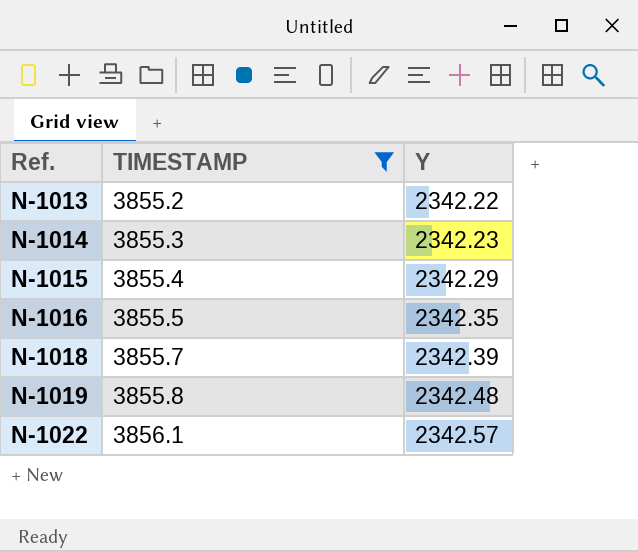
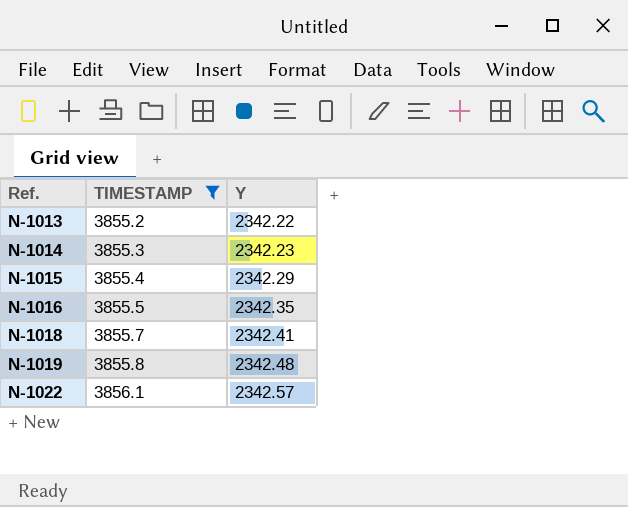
N-1018 | Y: 2342.39 -> 2342.41

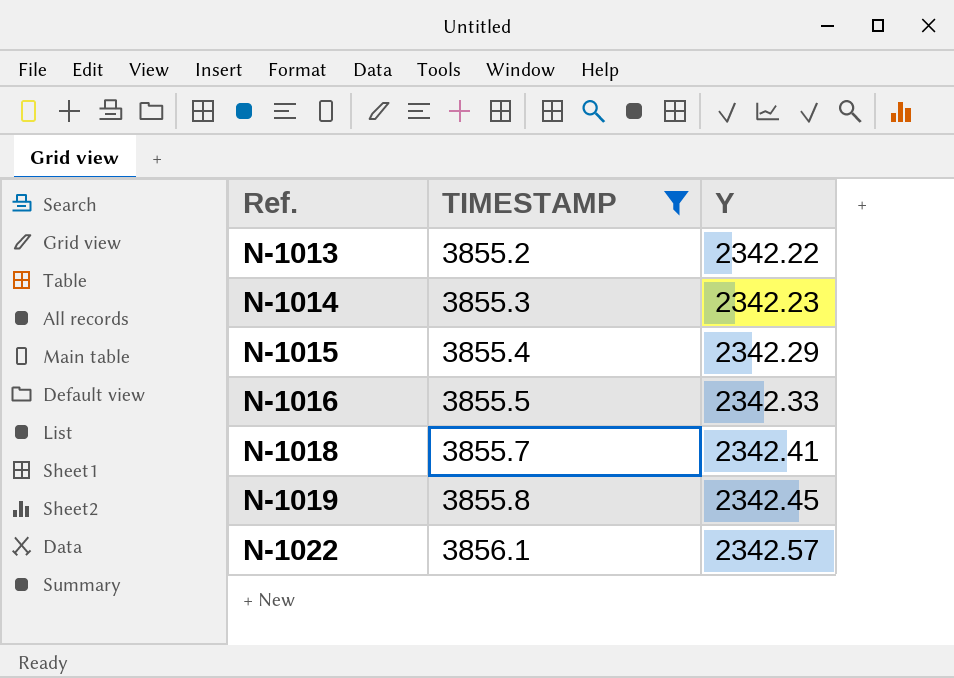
N-1016 | Y: 2342.35 -> 2342.33
N-1019 | Y: 2342.48 -> 2342.45

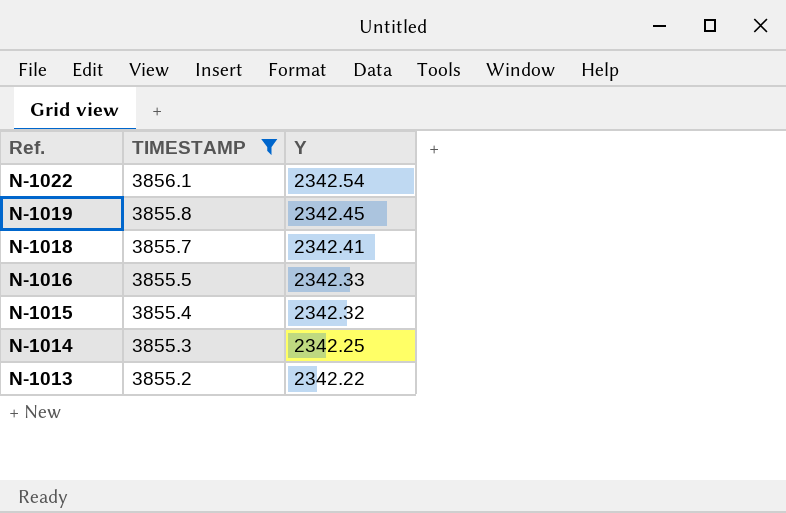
row order: Ref. ascending -> Ref. descending
N-1022 | Y: 2342.57 -> 2342.54
N-1015 | Y: 2342.29 -> 2342.32
N-1014 | Y: 2342.23 -> 2342.25

